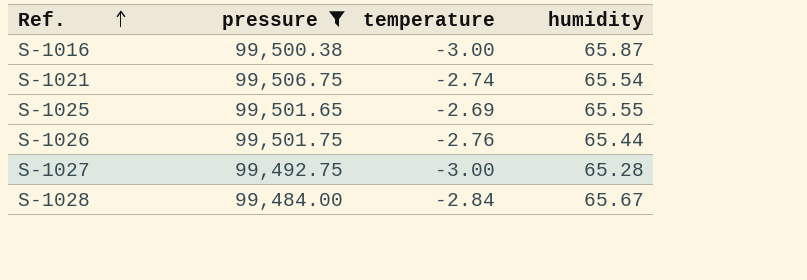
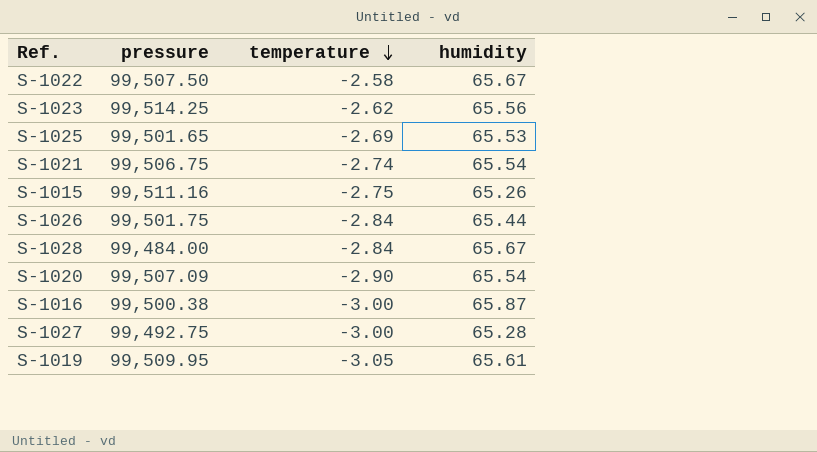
filter: pressure <= 99,506.75 -> none
row order: Ref. ascending -> temperature descending
S-1025 | humidity: 65.55 -> 65.53
S-1026 | temperature: -2.76 -> -2.84

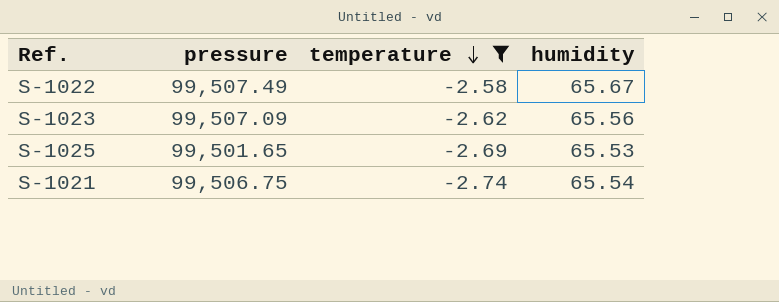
filter: none -> temperature >= -2.74
S-1022 | pressure: 99,507.50 -> 99,507.49
S-1023 | pressure: 99,514.25 -> 99,507.09

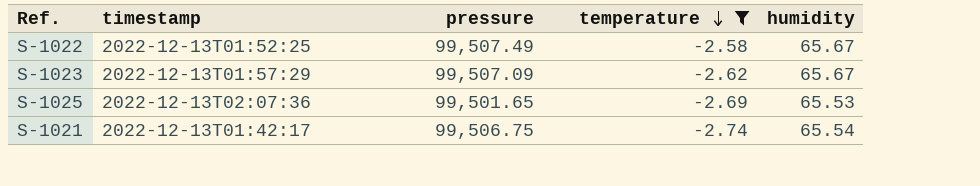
column timestamp | position: none -> 2
S-1023 | humidity: 65.56 -> 65.67

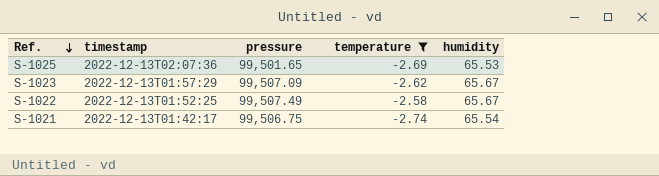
row order: temperature descending -> Ref. descending

